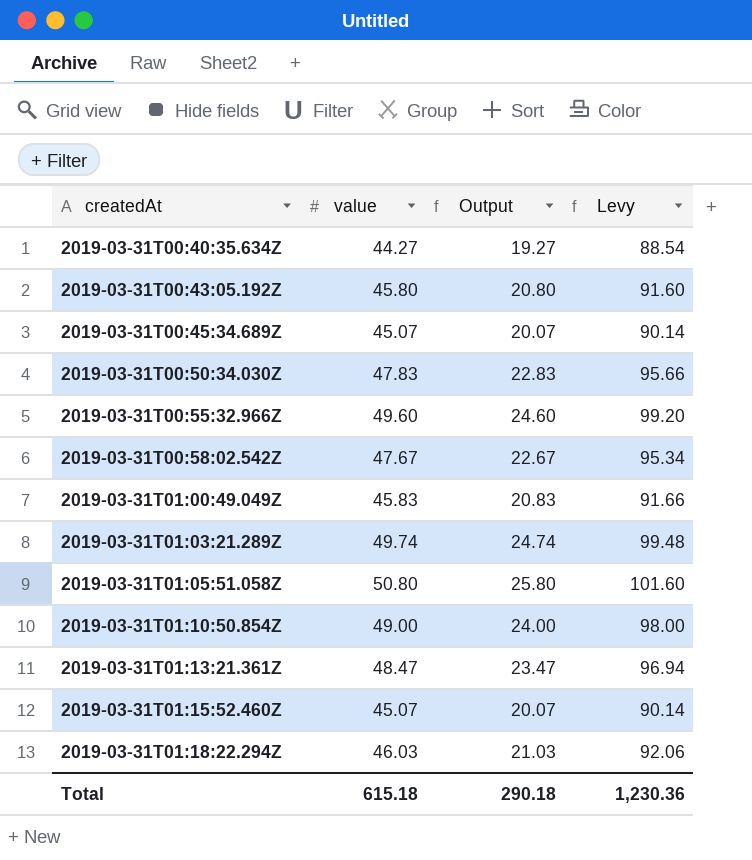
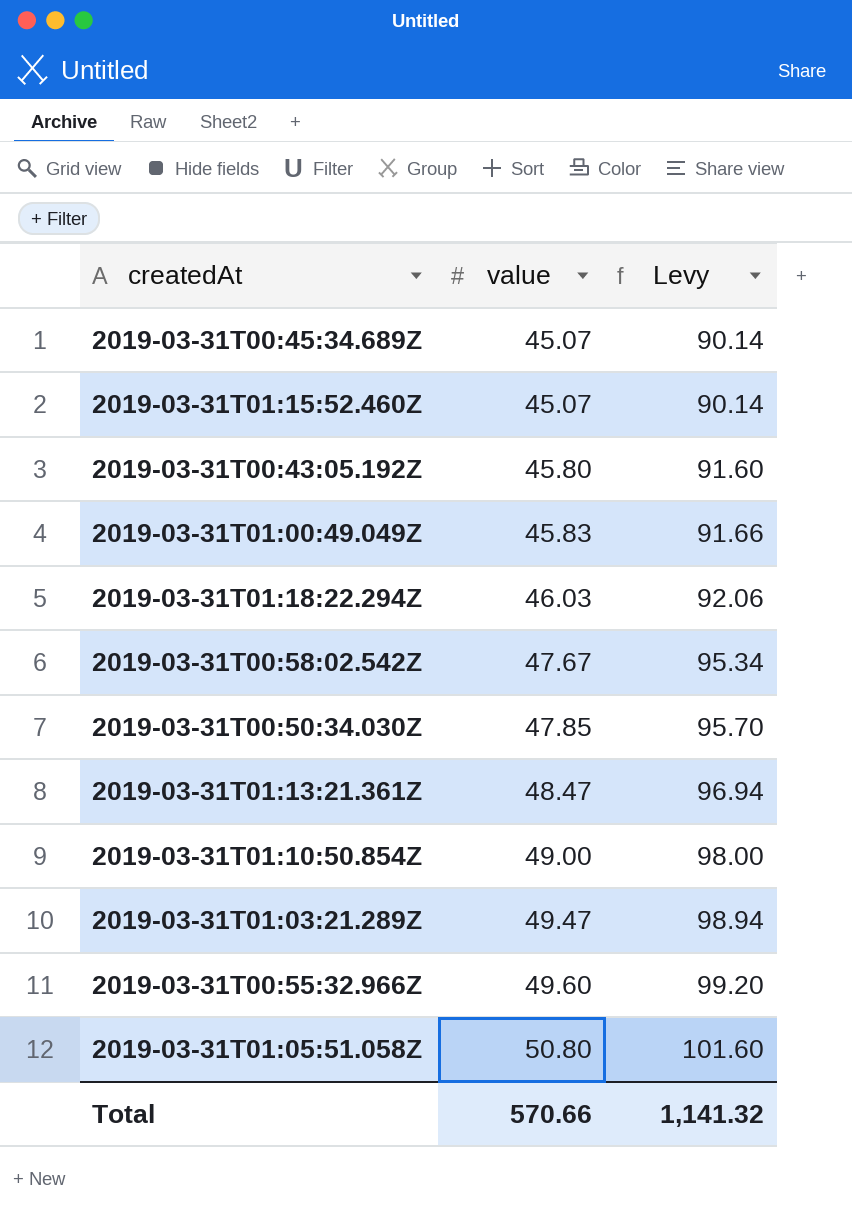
row order: createdAt ascending -> value ascending
column Output | formula: [value] - 25 -> none
row 2019-03-31T00:40:35.634Z: 44.27 | 19.27 | 88.54 -> none
2019-03-31T00:50:34.030Z | value: 47.83 -> 47.85
2019-03-31T00:50:34.030Z | Levy: 95.66 -> 95.70
2019-03-31T01:03:21.289Z | value: 49.74 -> 49.47
2019-03-31T01:03:21.289Z | Levy: 99.48 -> 98.94
Total | value: 615.18 -> 570.66
Total | Levy: 1,230.36 -> 1,141.32

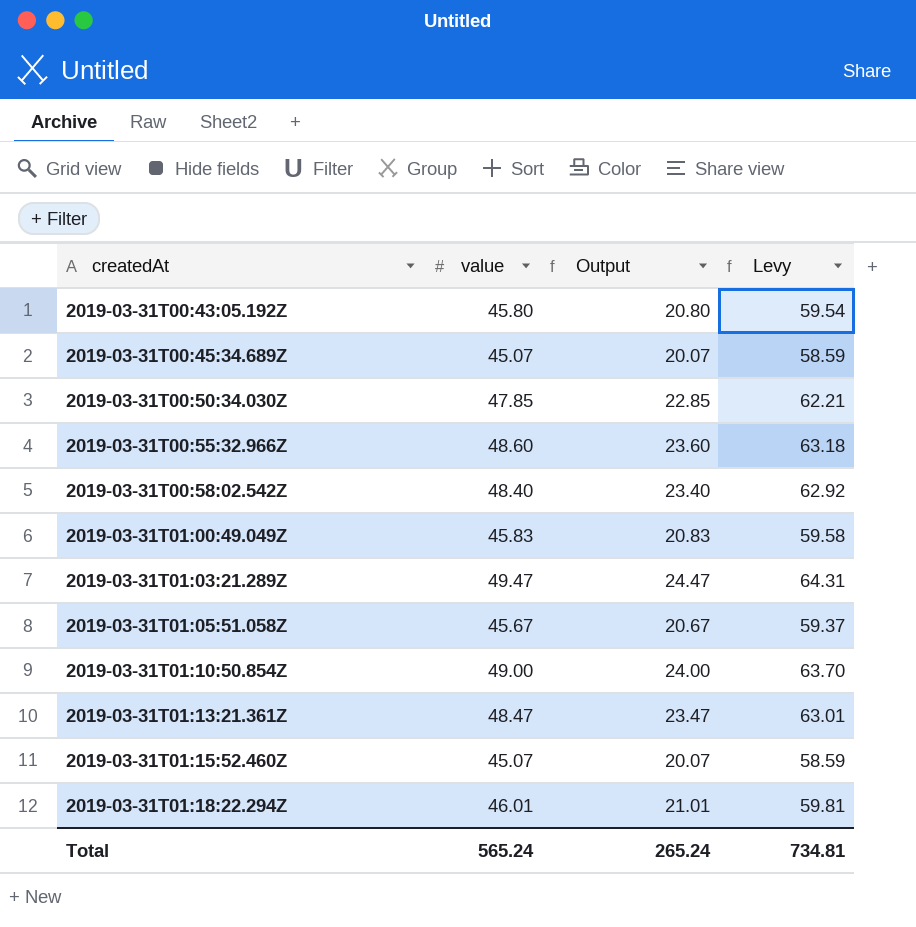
row order: value ascending -> createdAt ascending
column Output | formula: none -> [value] - 25
column Levy | formula: [value] * 2 -> [value] * 1.3
2019-03-31T00:55:32.966Z | value: 49.60 -> 48.60
2019-03-31T00:58:02.542Z | value: 47.67 -> 48.40
2019-03-31T01:05:51.058Z | value: 50.80 -> 45.67
2019-03-31T01:18:22.294Z | value: 46.03 -> 46.01
Total | value: 570.66 -> 565.24
Total | Levy: 1,141.32 -> 734.81

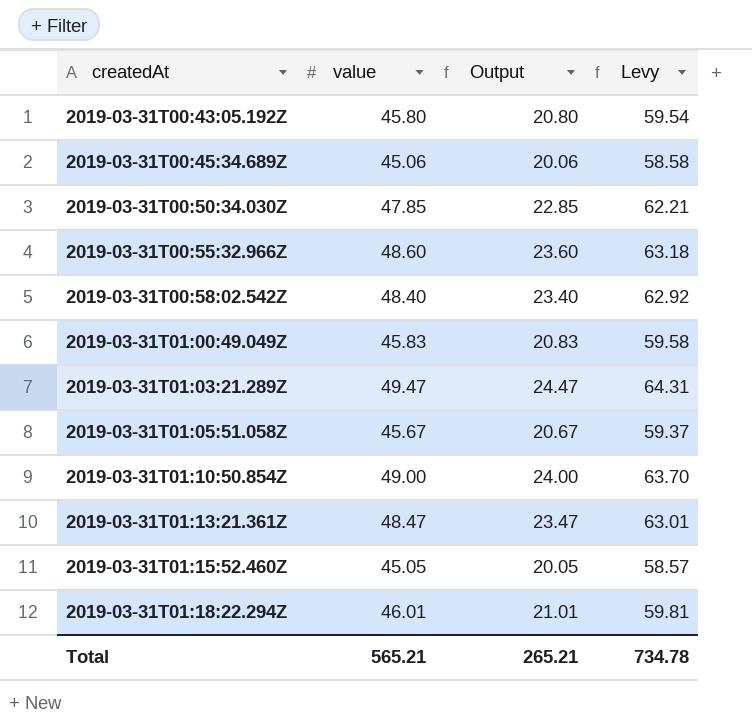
2019-03-31T00:45:34.689Z | value: 45.07 -> 45.06
2019-03-31T00:45:34.689Z | Output: 20.07 -> 20.06
2019-03-31T00:45:34.689Z | Levy: 58.59 -> 58.58
2019-03-31T01:15:52.460Z | value: 45.07 -> 45.05
2019-03-31T01:15:52.460Z | Output: 20.07 -> 20.05
2019-03-31T01:15:52.460Z | Levy: 58.59 -> 58.57
Total | value: 565.24 -> 565.21
Total | Output: 265.24 -> 265.21
Total | Levy: 734.81 -> 734.78

